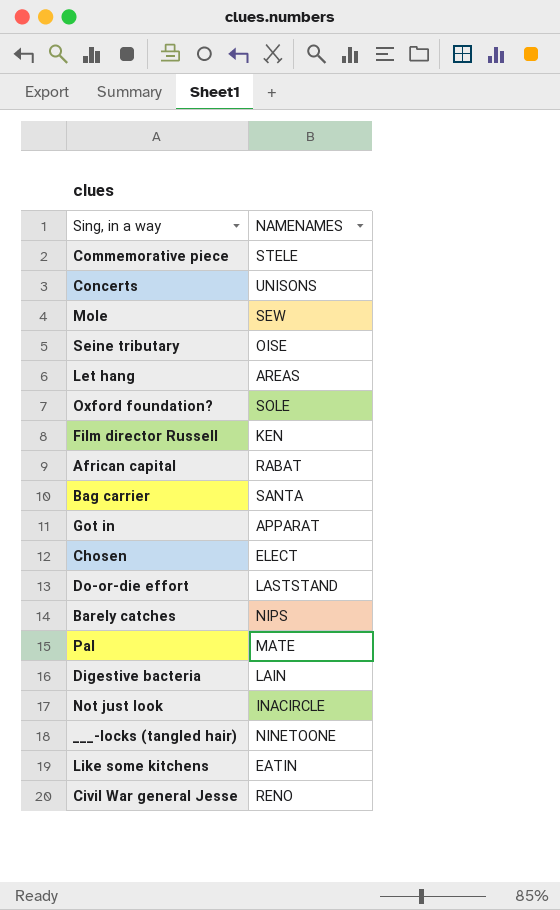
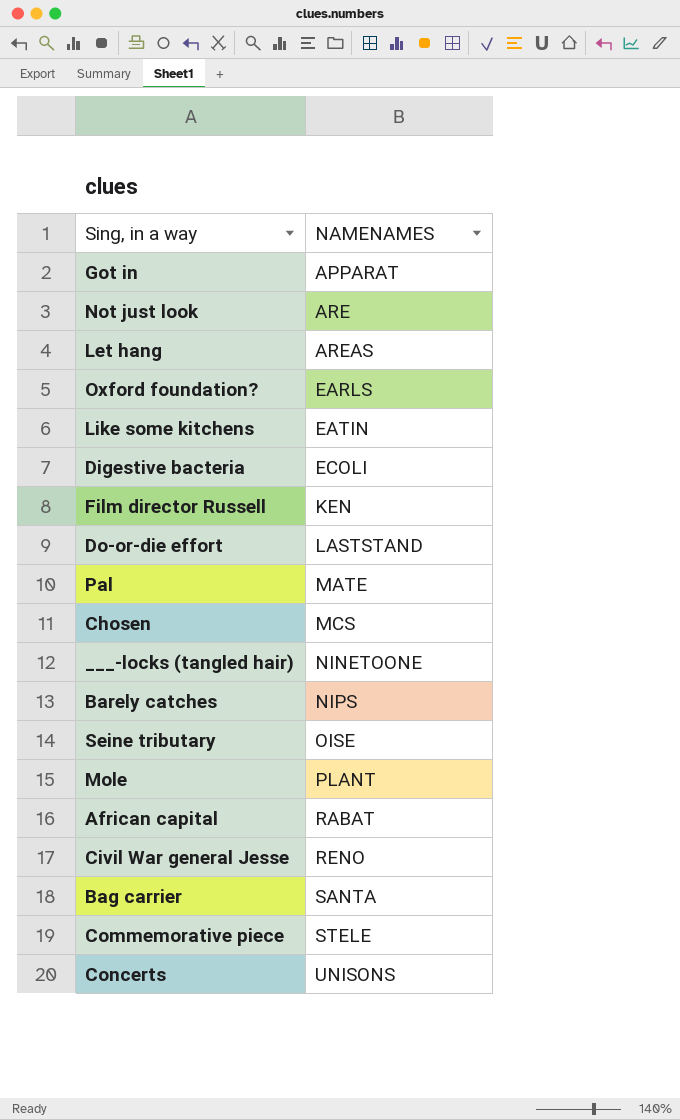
row order: none -> NAMENAMES ascending
Not just look | NAMENAMES: INACIRCLE -> ARE
Oxford foundation? | NAMENAMES: SOLE -> EARLS
Digestive bacteria | NAMENAMES: LAIN -> ECOLI
Chosen | NAMENAMES: ELECT -> MCS
Mole | NAMENAMES: SEW -> PLANT

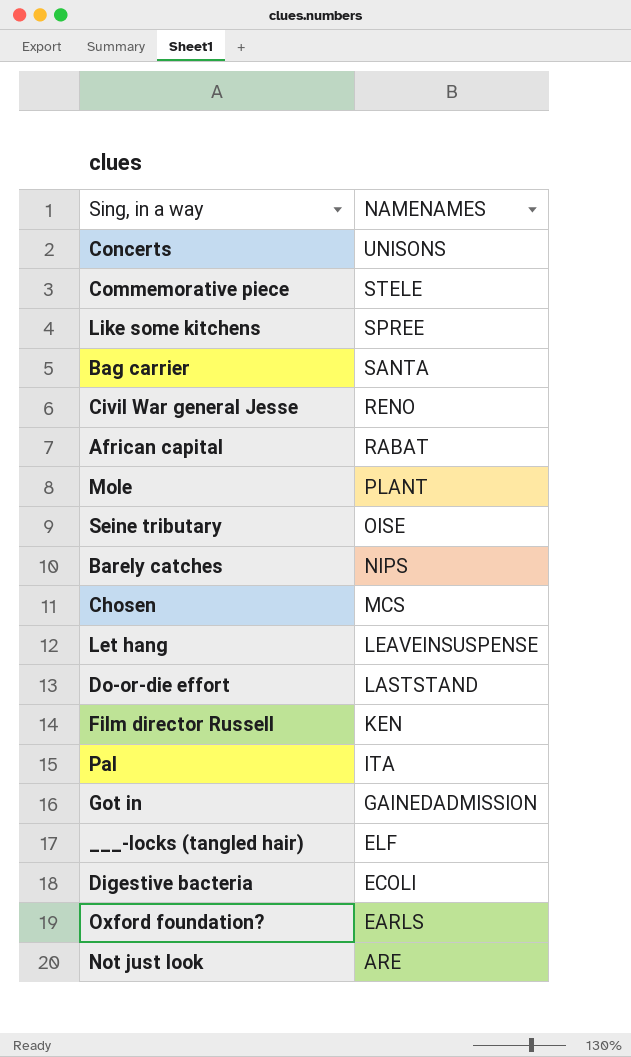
row order: NAMENAMES ascending -> NAMENAMES descending
Like some kitchens | NAMENAMES: EATIN -> SPREE
Let hang | NAMENAMES: AREAS -> LEAVEINSUSPENSE
Pal | NAMENAMES: MATE -> ITA
Got in | NAMENAMES: APPARAT -> GAINEDADMISSION
___-locks (tangled hair) | NAMENAMES: NINETOONE -> ELF

